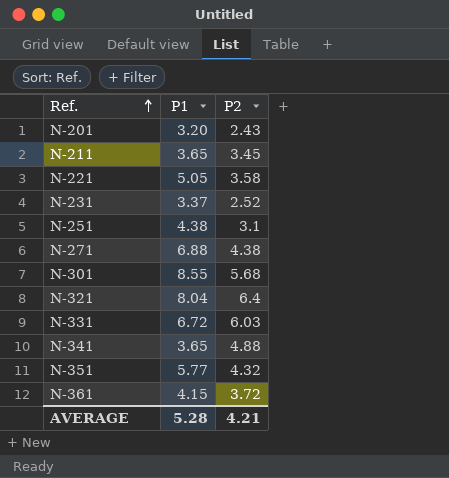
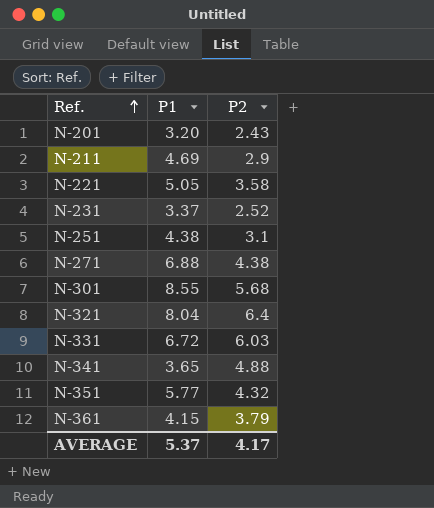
N-211 | P1: 3.65 -> 4.69
N-211 | P2: 3.45 -> 2.9
N-361 | P2: 3.72 -> 3.79
AVERAGE | P1: 5.28 -> 5.37
AVERAGE | P2: 4.21 -> 4.17

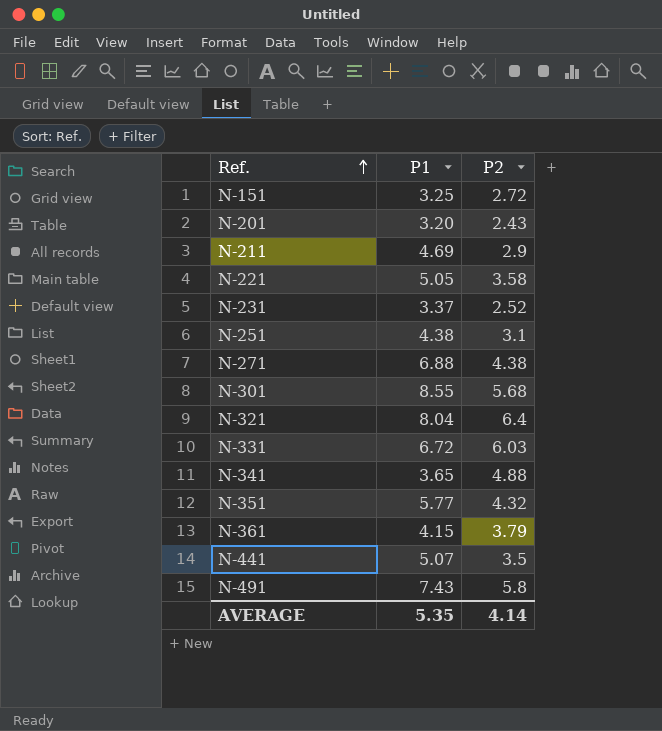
row N-151: none -> 3.25 | 2.72
row N-441: none -> 5.07 | 3.5
row N-491: none -> 7.43 | 5.8
AVERAGE | P1: 5.37 -> 5.35
AVERAGE | P2: 4.17 -> 4.14

